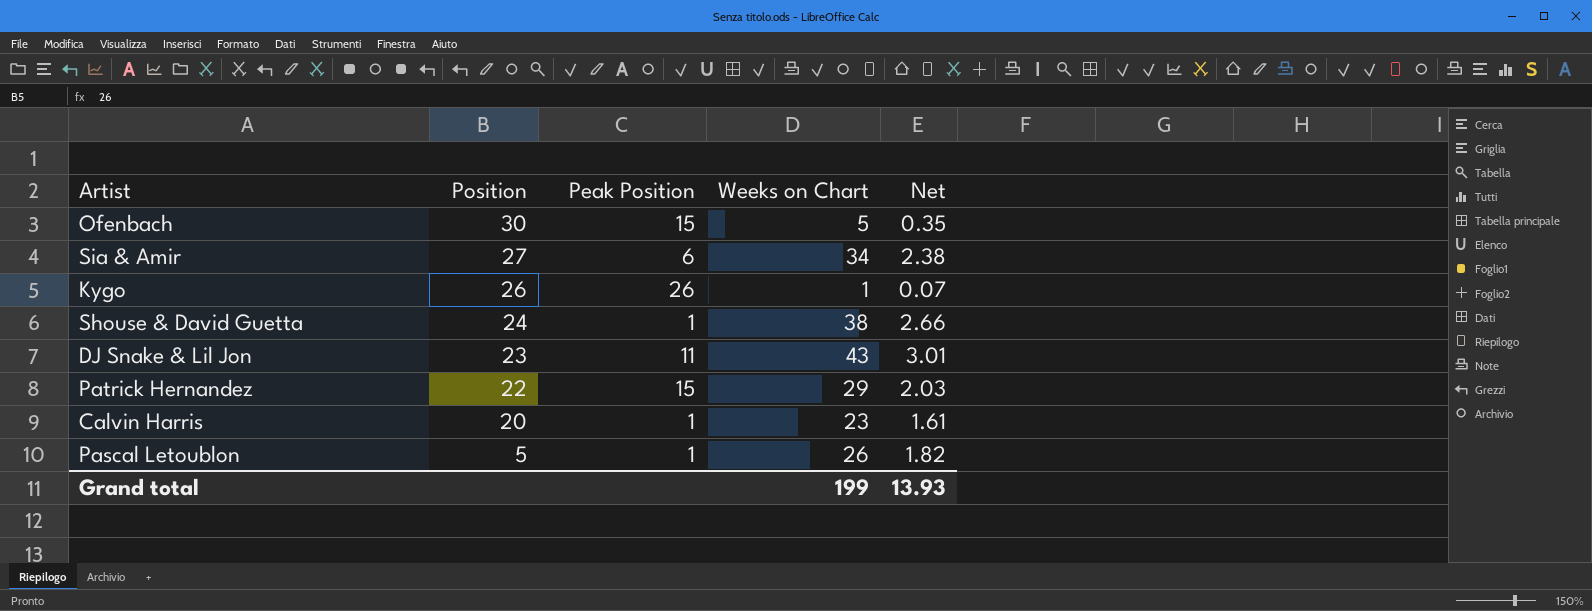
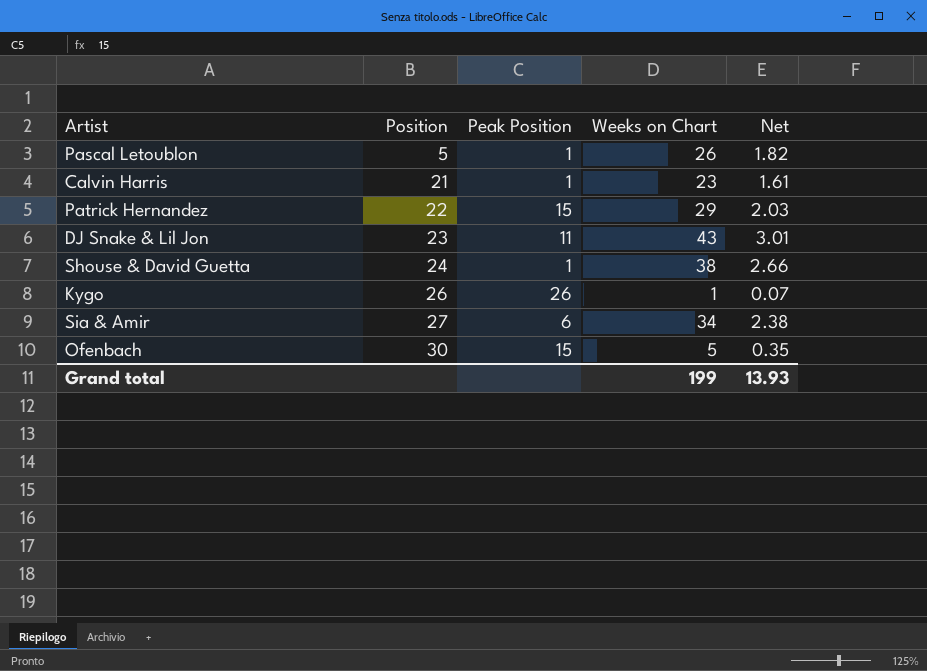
row order: Position descending -> Position ascending
Calvin Harris | Position: 20 -> 21

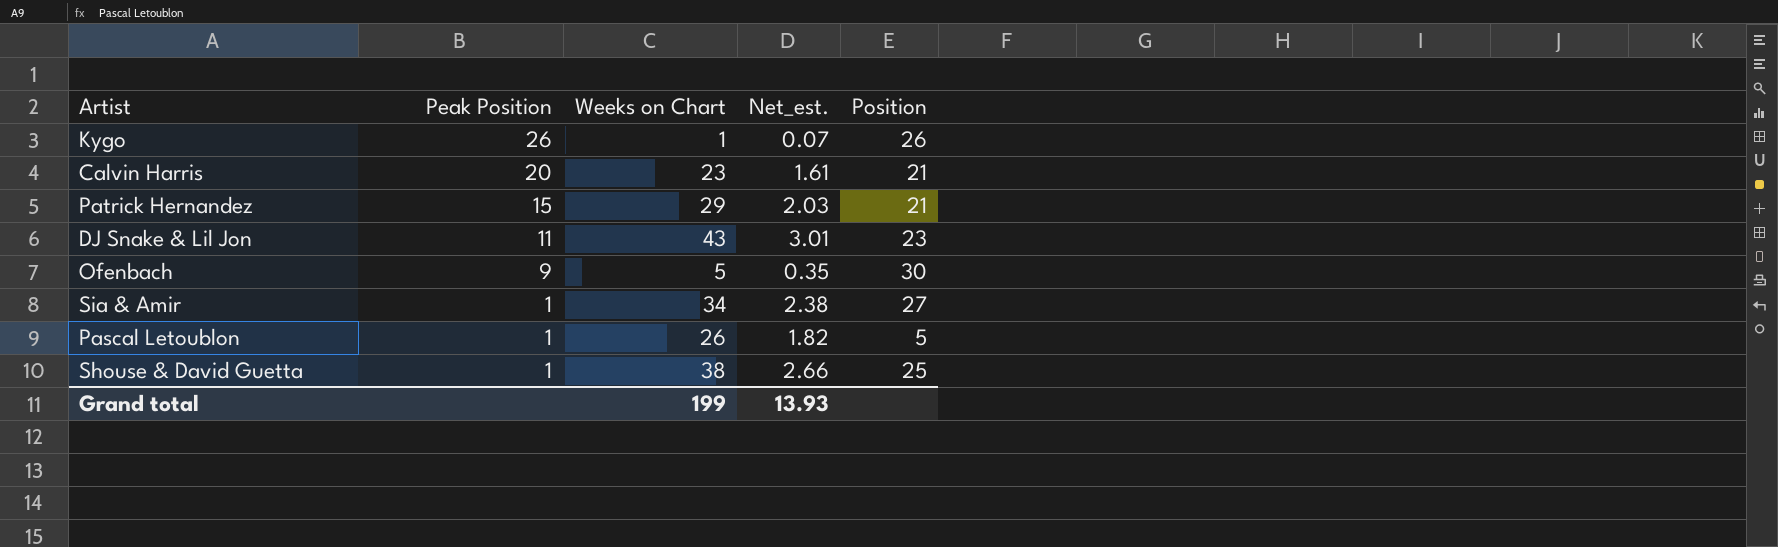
row order: Position ascending -> Peak Position descending
column name: Net -> Net_est.
column Position | position: 2 -> 5
Calvin Harris | Peak Position: 1 -> 20
Patrick Hernandez | Position: 22 -> 21
Ofenbach | Peak Position: 15 -> 9
Sia & Amir | Peak Position: 6 -> 1
Shouse & David Guetta | Position: 24 -> 25

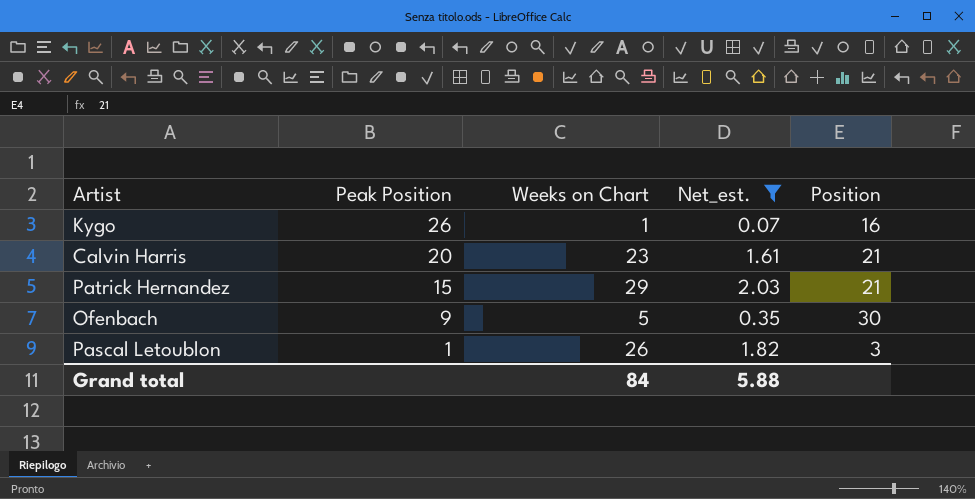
filter: none -> Net_est. <= 2.03
Kygo | Position: 26 -> 16
Pascal Letoublon | Position: 5 -> 3
Grand total | Weeks on Chart: 199 -> 84
Grand total | Net_est.: 13.93 -> 5.88

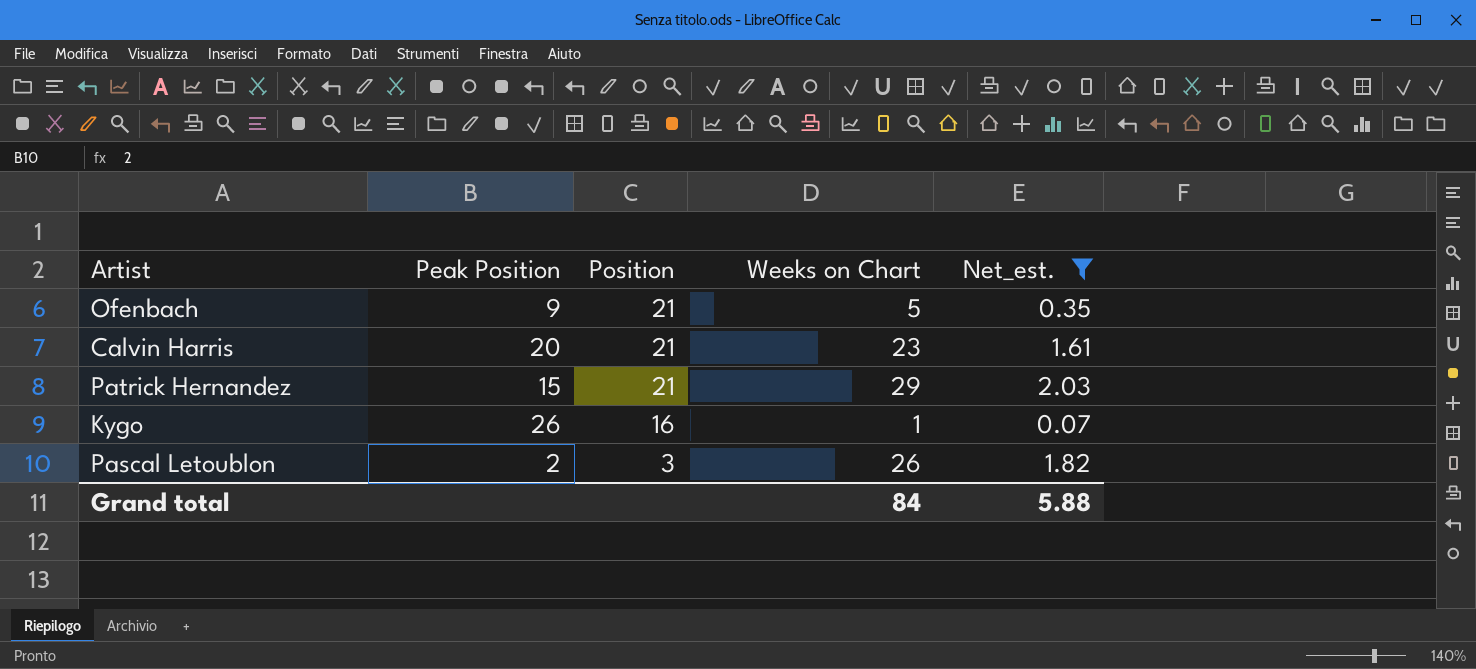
row order: Peak Position descending -> Position descending
column Position | position: 5 -> 3
Ofenbach | Position: 30 -> 21
Pascal Letoublon | Peak Position: 1 -> 2

